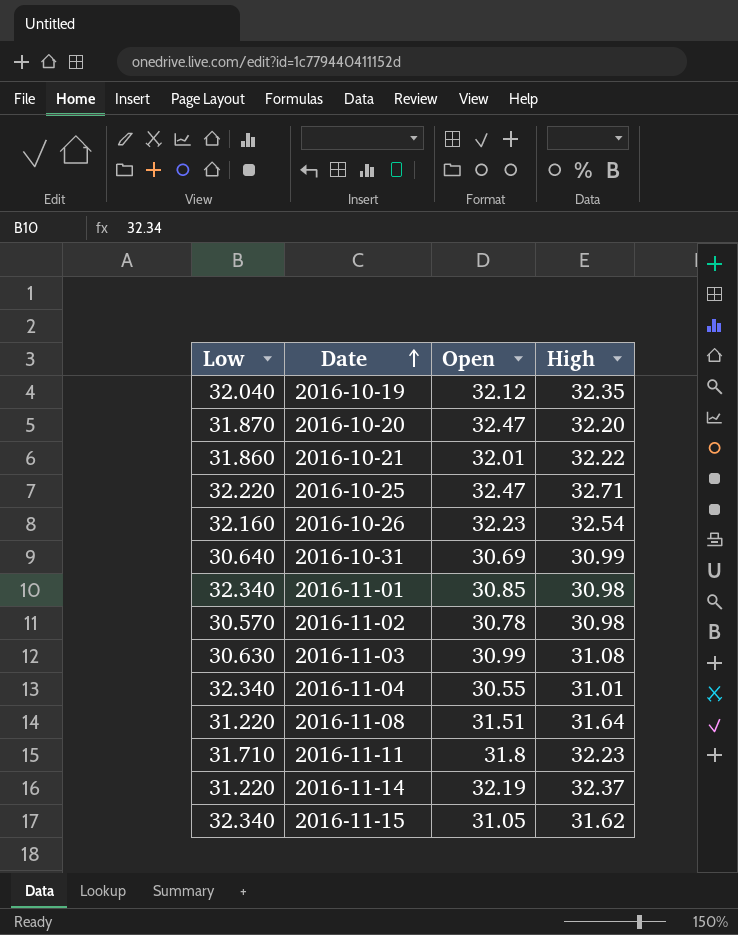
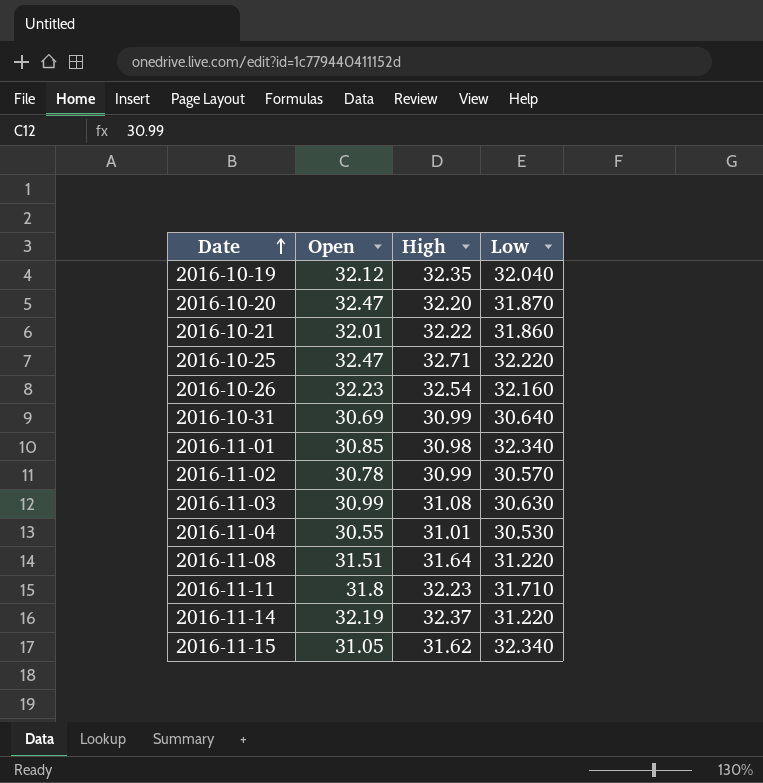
column Low | position: 1 -> 4
2016-11-02 | High: 30.98 -> 30.99
2016-11-04 | Low: 32.340 -> 30.530

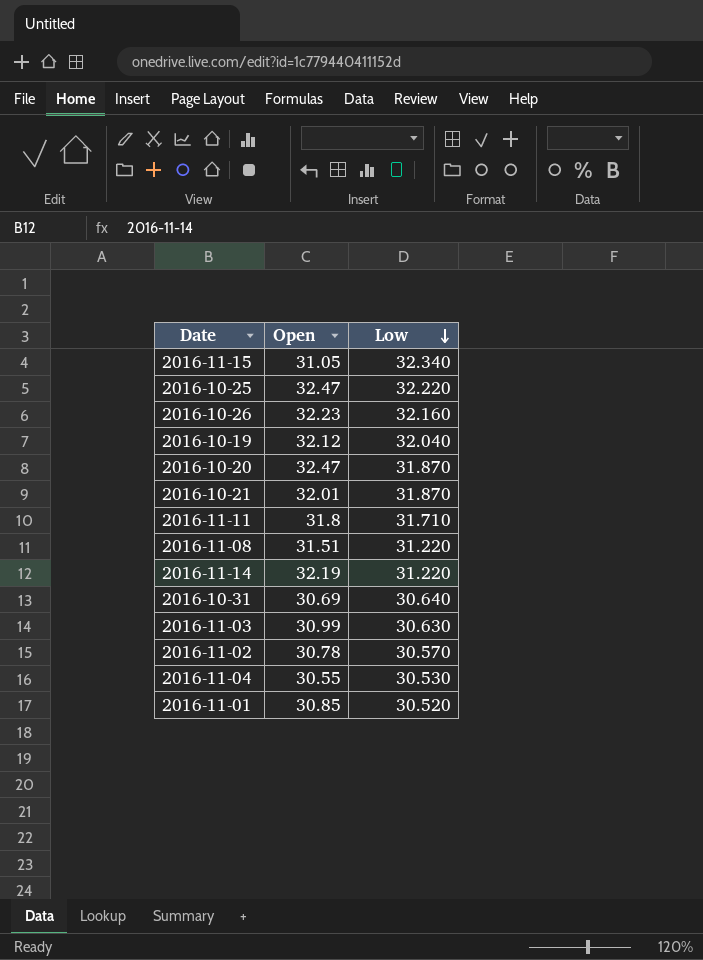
row order: Date ascending -> Low descending
column High | position: 3 -> none
2016-10-21 | Low: 31.860 -> 31.870
2016-11-01 | Low: 32.340 -> 30.520

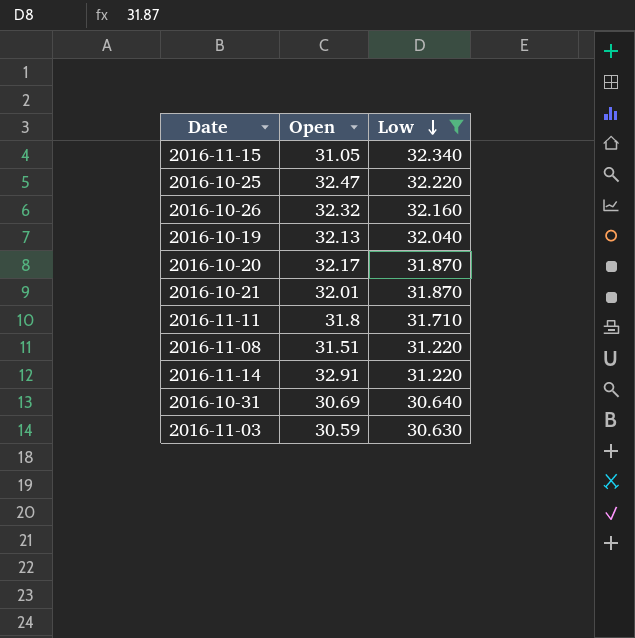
filter: none -> Low >= 30.630
2016-10-26 | Open: 32.23 -> 32.32
2016-10-19 | Open: 32.12 -> 32.13
2016-10-20 | Open: 32.47 -> 32.17
2016-11-14 | Open: 32.19 -> 32.91
2016-11-03 | Open: 30.99 -> 30.59

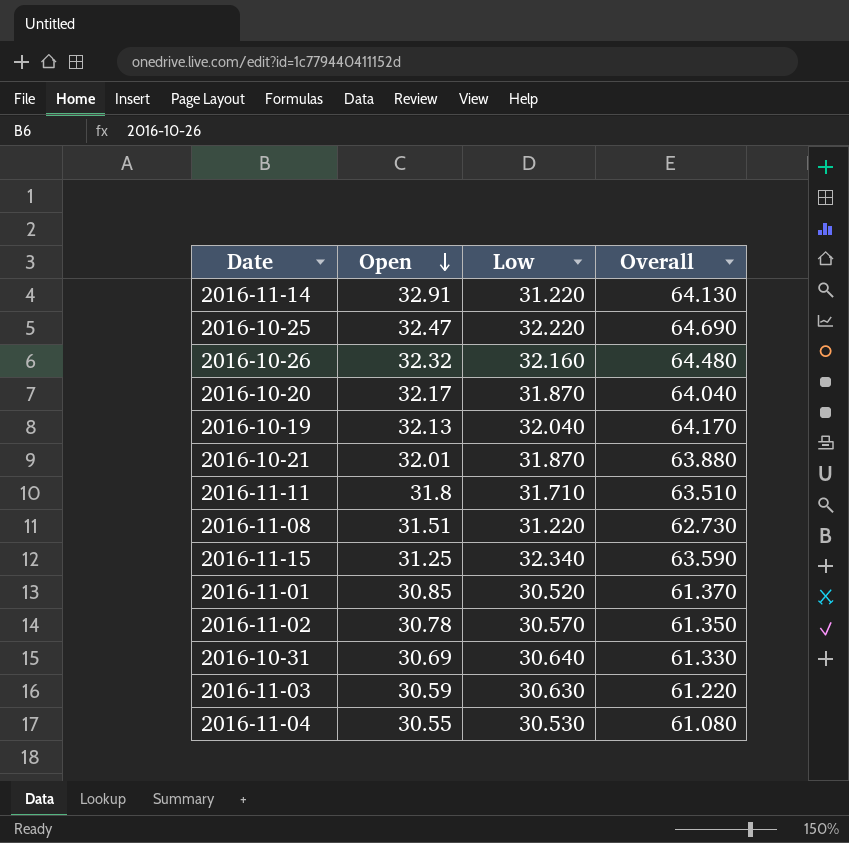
filter: Low >= 30.630 -> none
row order: Low descending -> Open descending
column Overall | formula: none -> [Open] + [Low]
2016-11-15 | Open: 31.05 -> 31.25

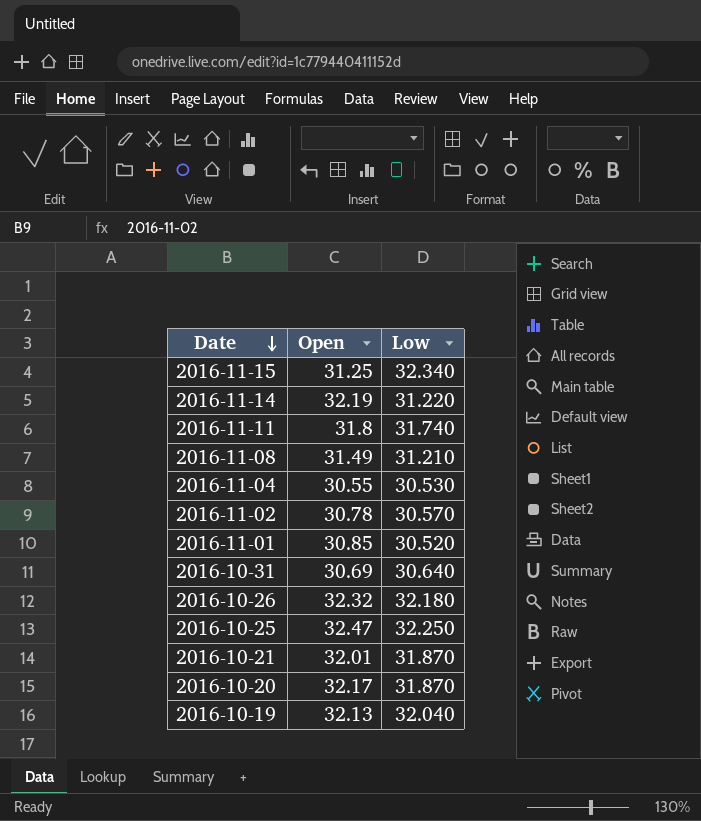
row order: Open descending -> Date descending
column Overall | formula: [Open] + [Low] -> none
row 2016-11-03: 30.59 | 30.630 | 61.220 -> none
2016-11-14 | Open: 32.91 -> 32.19
2016-11-11 | Low: 31.710 -> 31.740
2016-11-08 | Open: 31.51 -> 31.49
2016-11-08 | Low: 31.220 -> 31.210
2016-10-26 | Low: 32.160 -> 32.180
2016-10-25 | Low: 32.220 -> 32.250

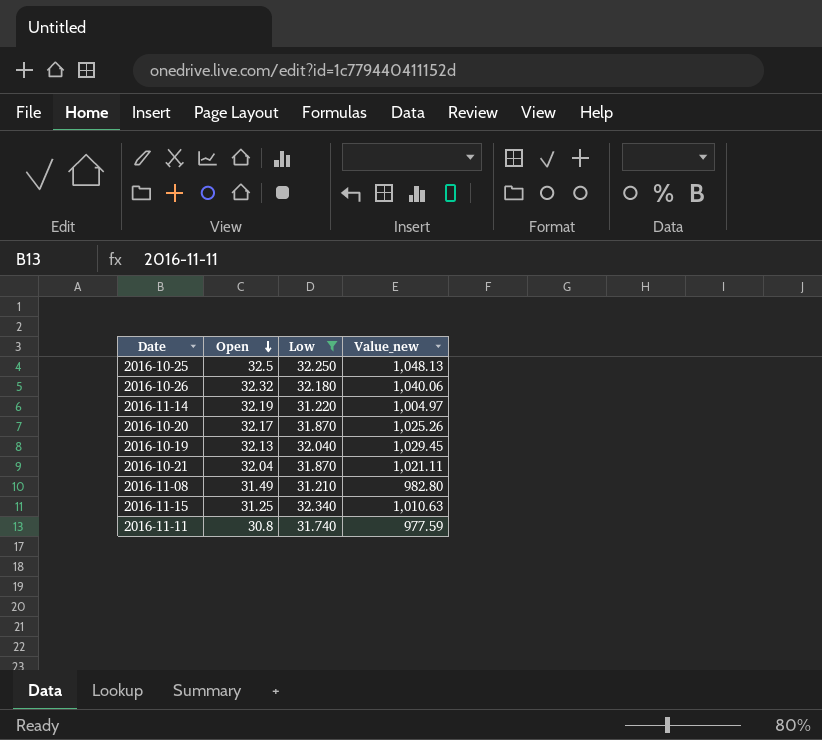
filter: none -> Low >= 31.210
row order: Date descending -> Open descending
column Value_new | formula: none -> [Open] * [Low]
2016-10-25 | Open: 32.47 -> 32.5
2016-10-21 | Open: 32.01 -> 32.04
2016-11-11 | Open: 31.8 -> 30.8

